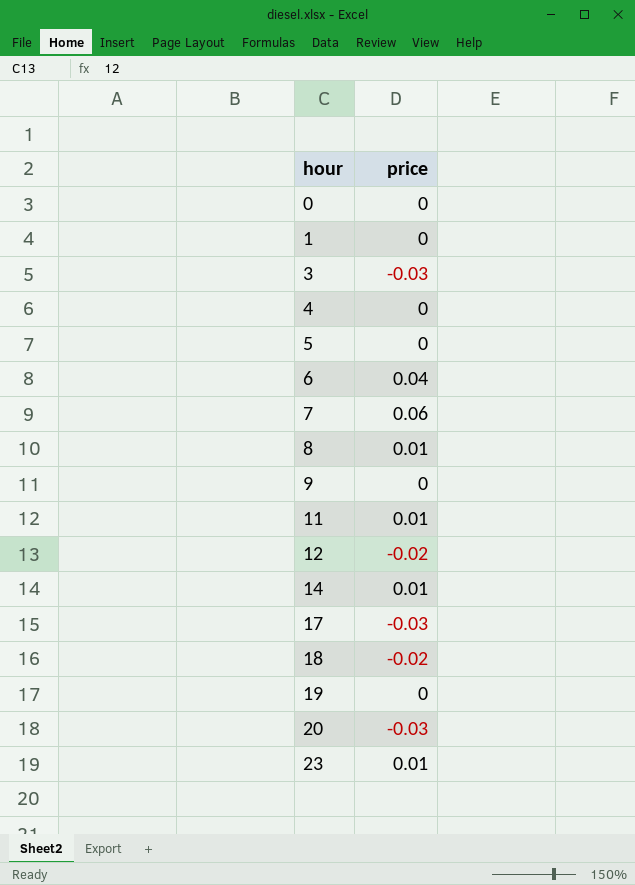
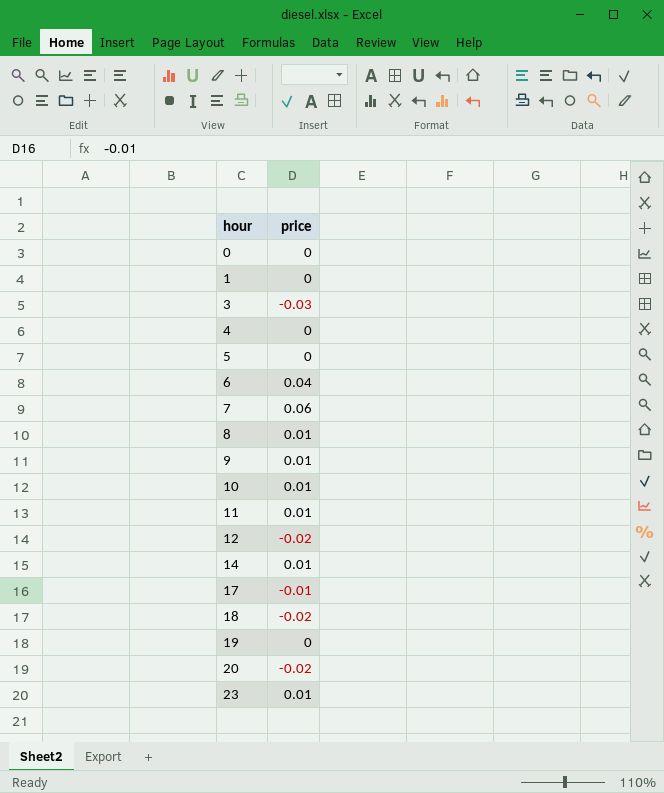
9 | price: 0 -> 0.01
row 10: none -> 0.01
17 | price: -0.03 -> -0.01
20 | price: -0.03 -> -0.02

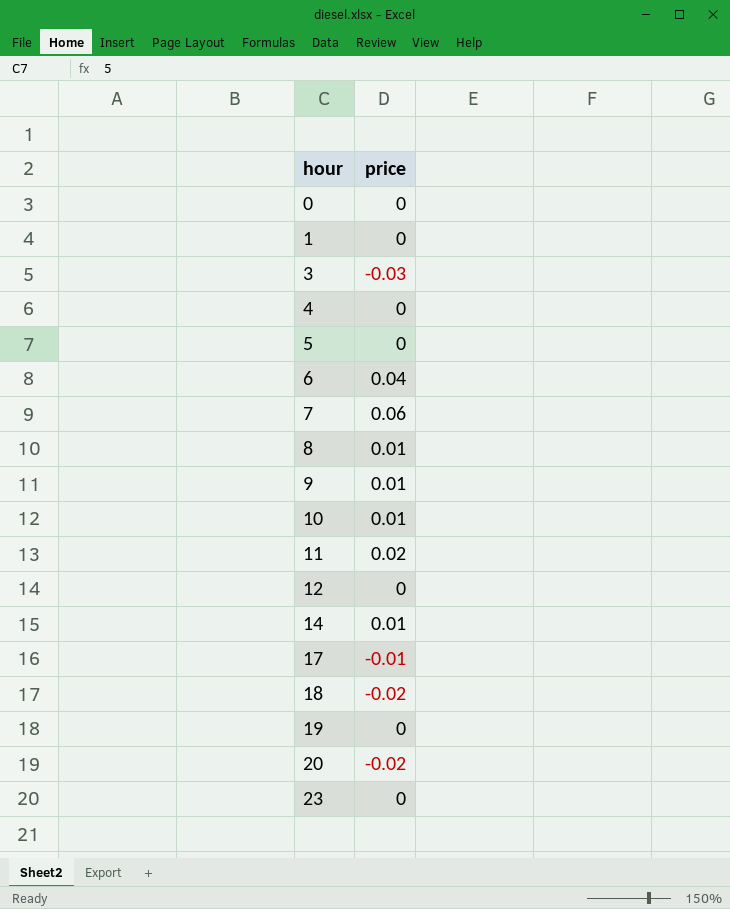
11 | price: 0.01 -> 0.02
12 | price: -0.02 -> 0
23 | price: 0.01 -> 0

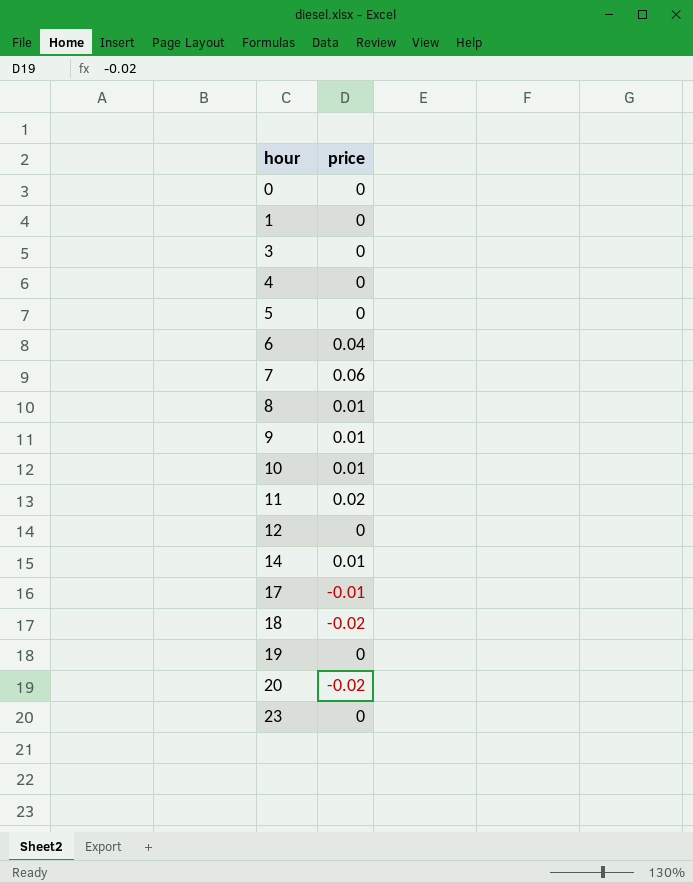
3 | price: -0.03 -> 0

